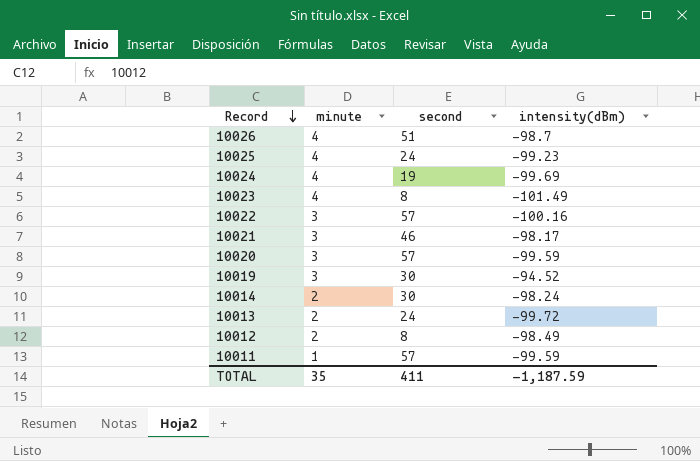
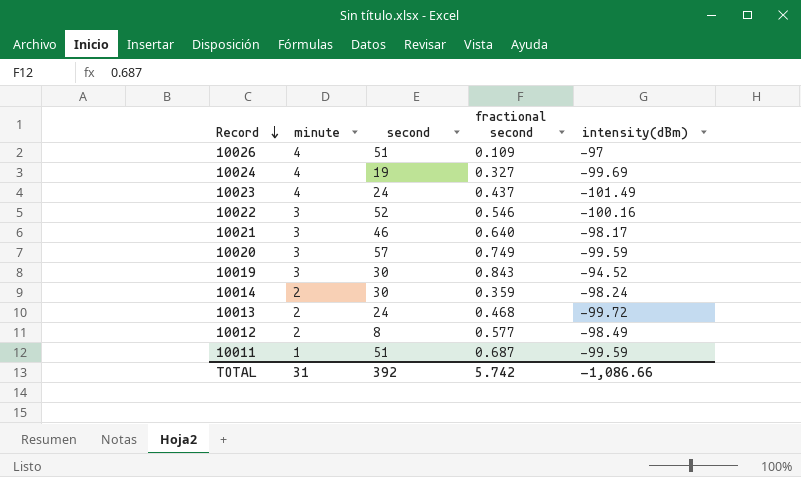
column fractional second | position: none -> 4
row 10025: 4 | 24 | -99.23 -> none
10026 | intensity(dBm): -98.7 -> -97
10023 | second: 8 -> 24
10022 | second: 57 -> 52
10011 | second: 57 -> 51
TOTAL | minute: 35 -> 31
TOTAL | second: 411 -> 392
TOTAL | intensity(dBm): -1,187.59 -> -1,086.66

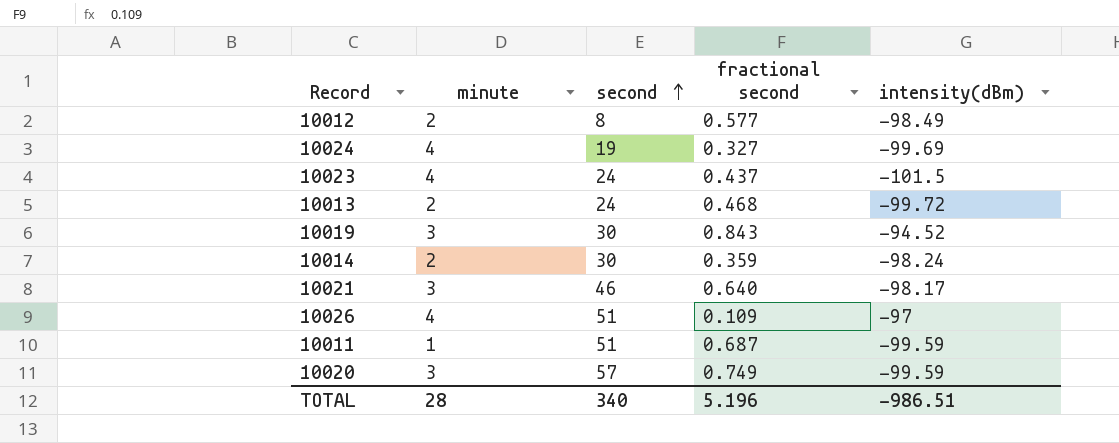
row order: Record descending -> second ascending
row 10022: 3 | 52 | 0.546 | -100.16 -> none
10023 | intensity(dBm): -101.49 -> -101.5
TOTAL | minute: 31 -> 28
TOTAL | second: 392 -> 340
TOTAL | fractional second: 5.742 -> 5.196
TOTAL | intensity(dBm): -1,086.66 -> -986.51

